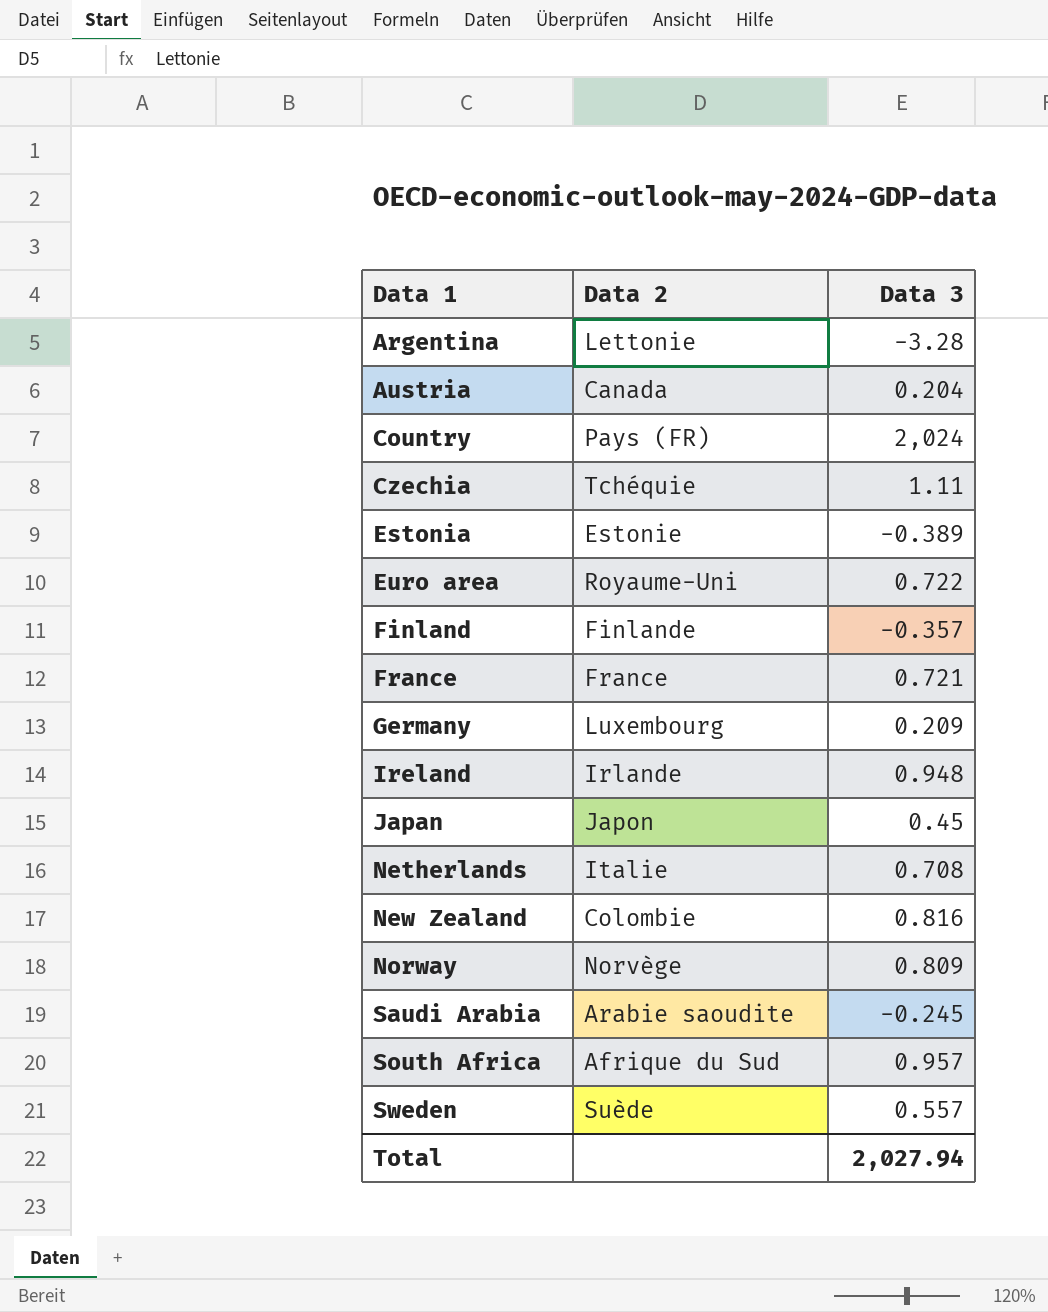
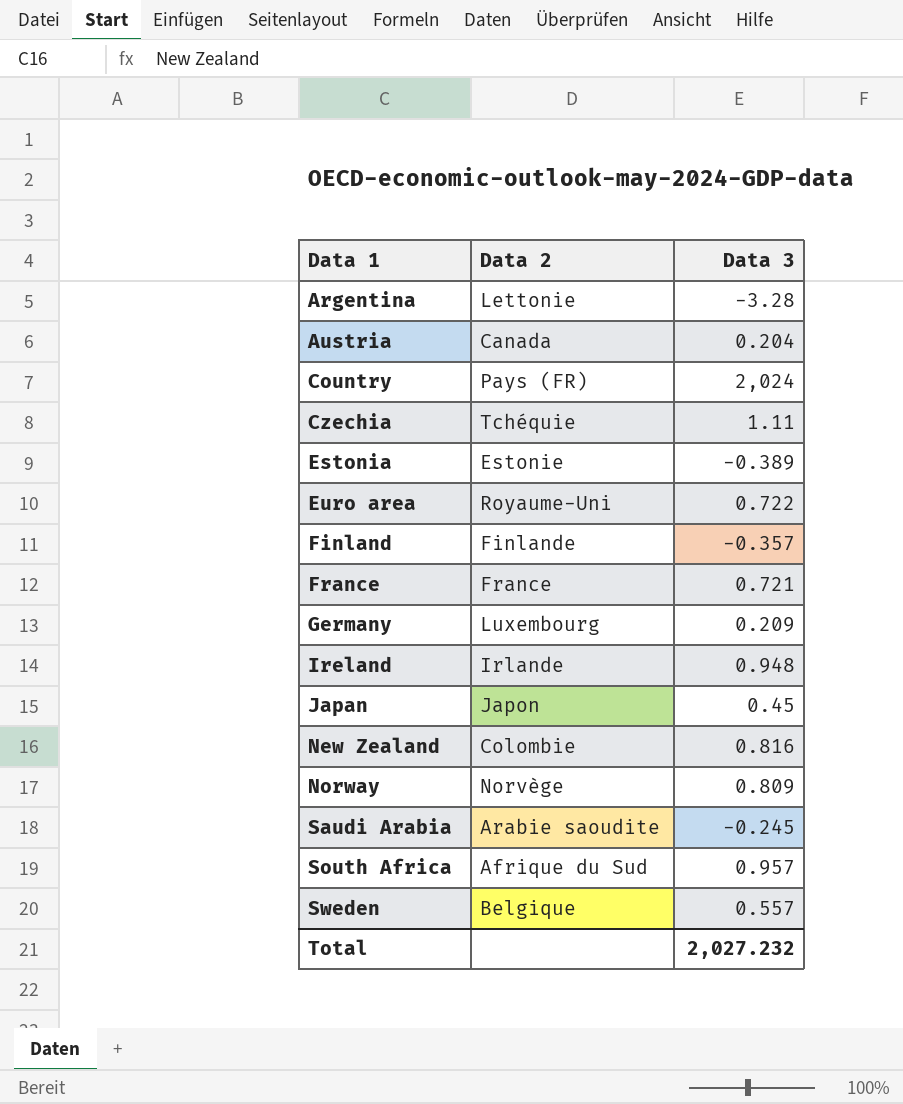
row Netherlands: Italie | 0.708 -> none
Sweden | Data 2: Suède -> Belgique
Total | Data 3: 2,027.94 -> 2,027.232

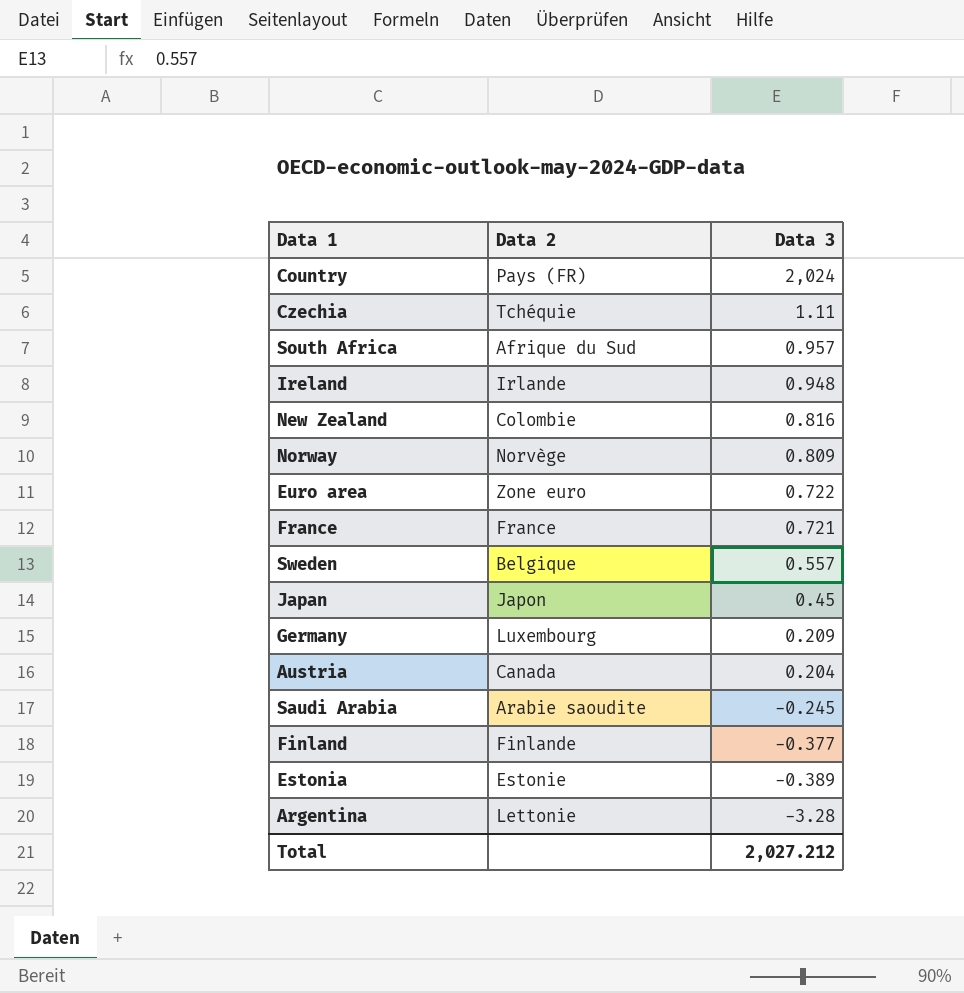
row order: Data 1 ascending -> Data 3 descending
Euro area | Data 2: Royaume-Uni -> Zone euro
Finland | Data 3: -0.357 -> -0.377
Total | Data 3: 2,027.232 -> 2,027.212

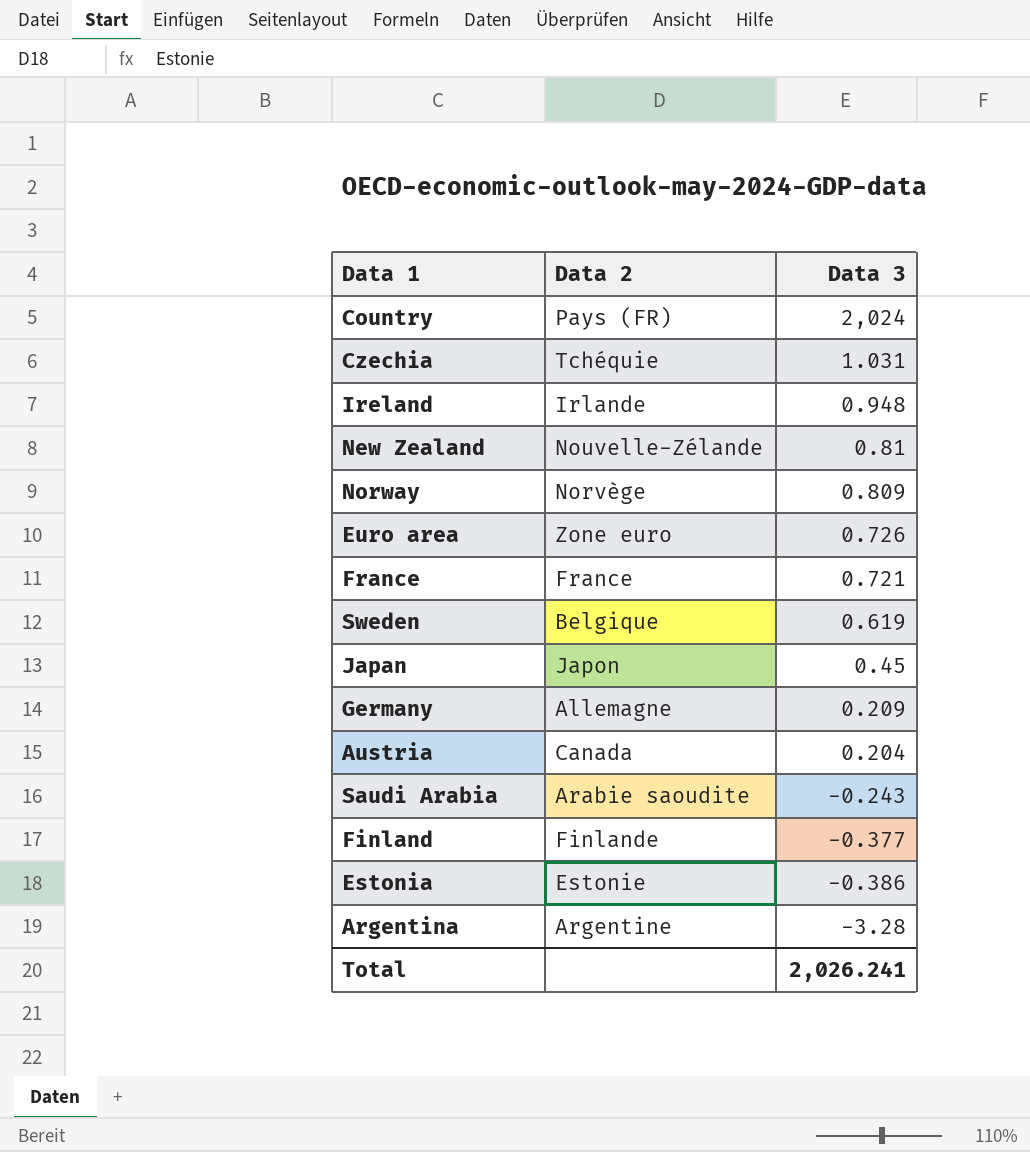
row South Africa: Afrique du Sud | 0.957 -> none
Czechia | Data 3: 1.11 -> 1.031
New Zealand | Data 2: Colombie -> Nouvelle-Zélande
New Zealand | Data 3: 0.816 -> 0.81
Euro area | Data 3: 0.722 -> 0.726
Sweden | Data 3: 0.557 -> 0.619
Germany | Data 2: Luxembourg -> Allemagne
Saudi Arabia | Data 3: -0.245 -> -0.243
Estonia | Data 3: -0.389 -> -0.386
Argentina | Data 2: Lettonie -> Argentine
Total | Data 3: 2,027.212 -> 2,026.241

